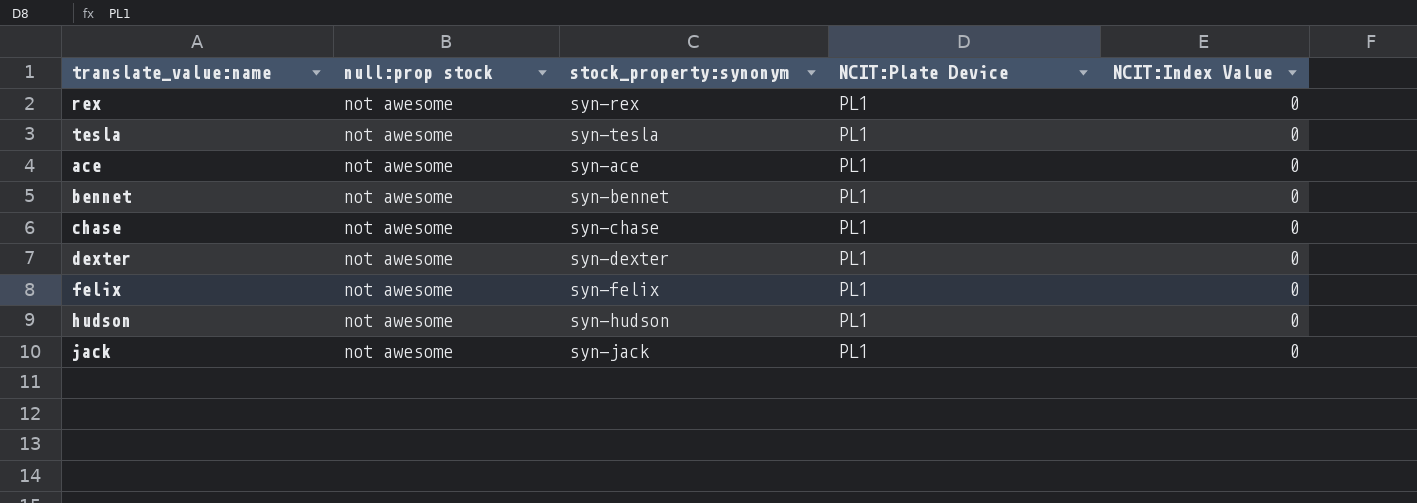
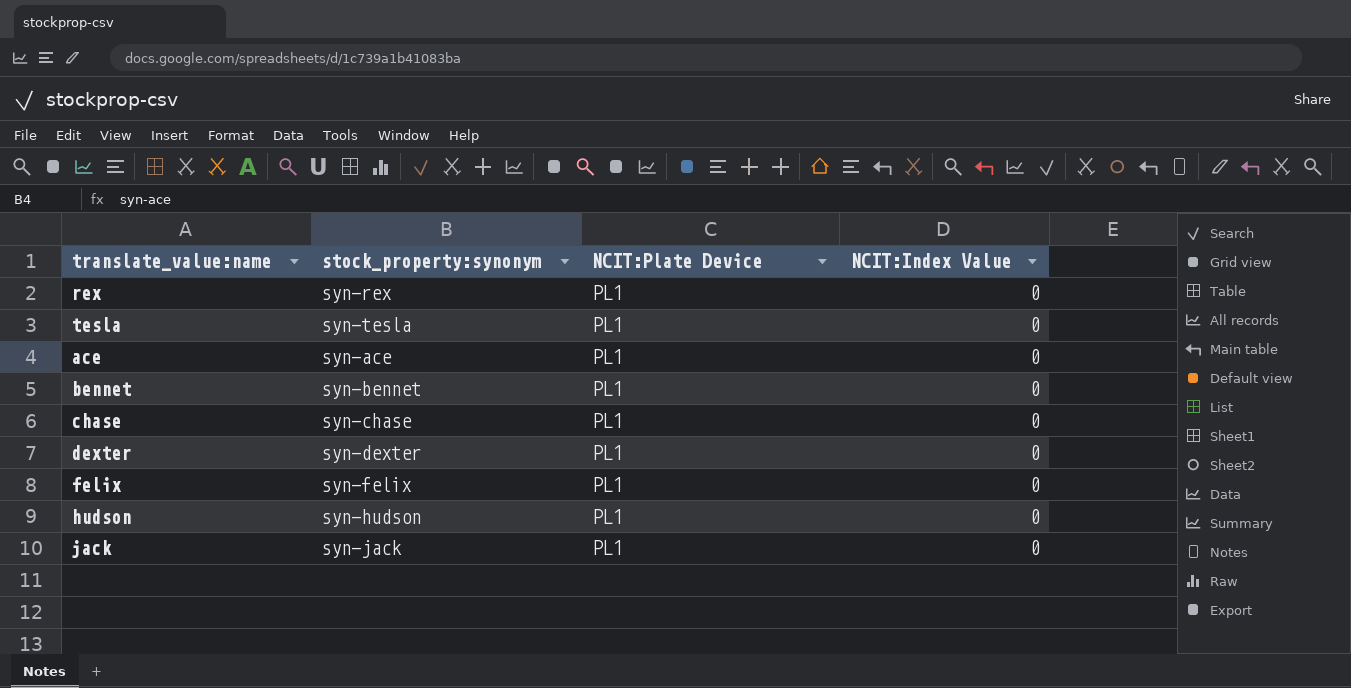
column null:prop stock | position: 2 -> none

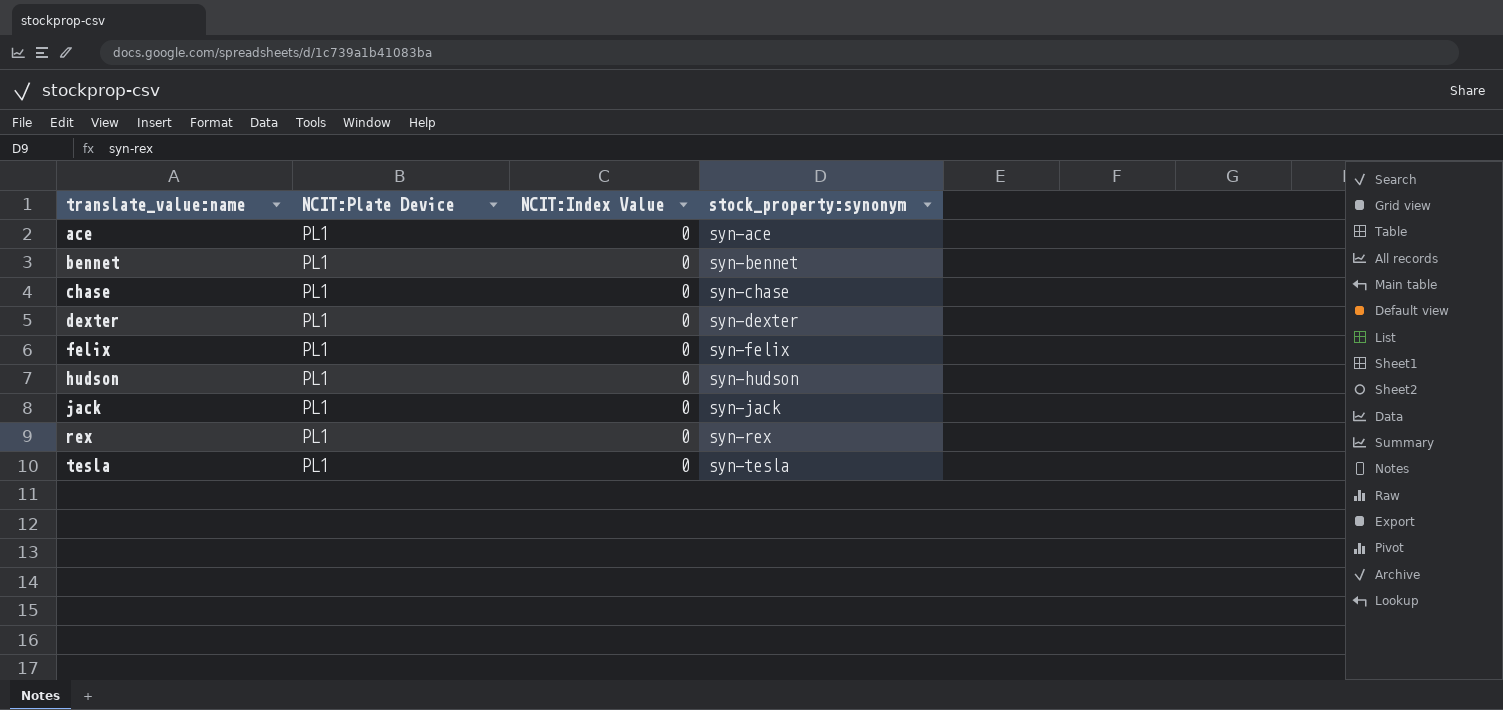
row order: none -> translate_value:name ascending
column stock_property:synonym | position: 2 -> 4

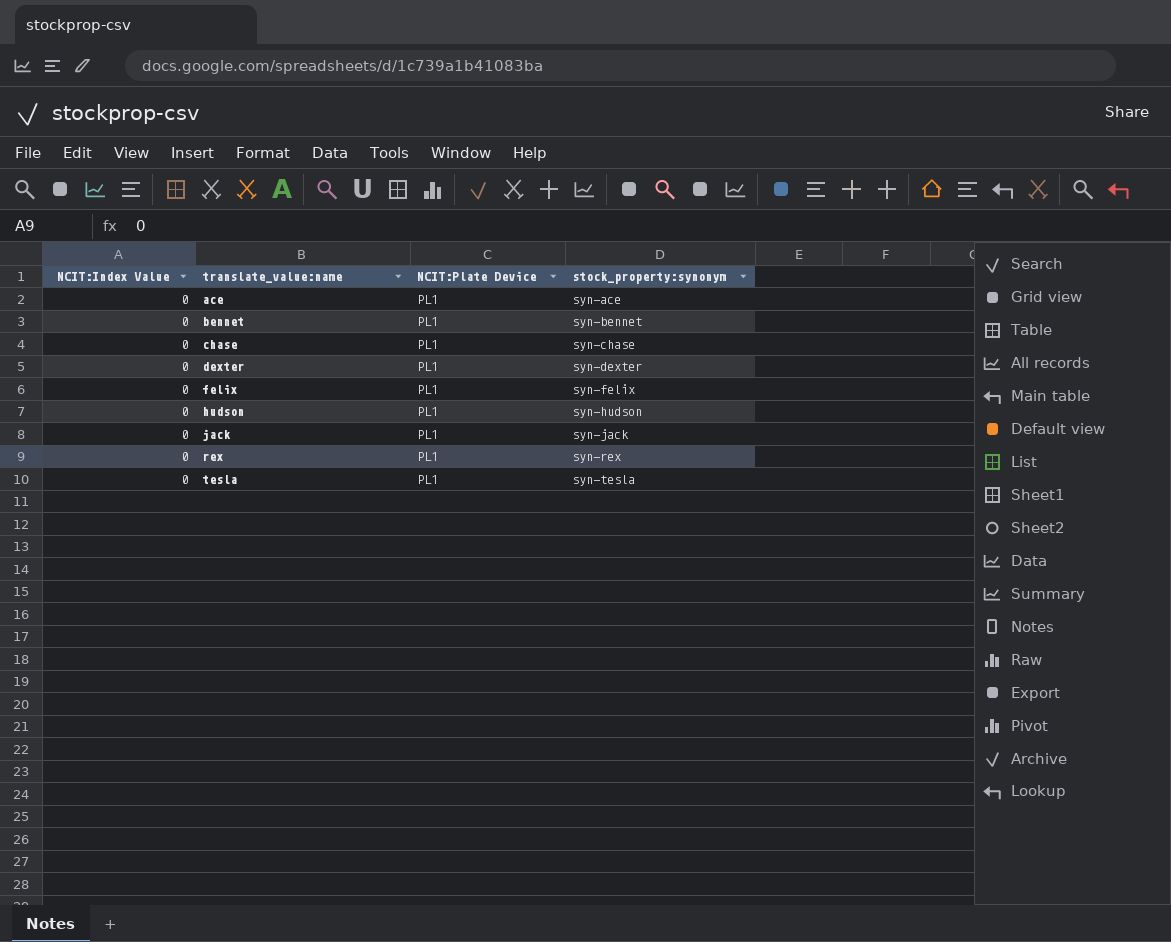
column NCIT:Index Value | position: 3 -> 1

